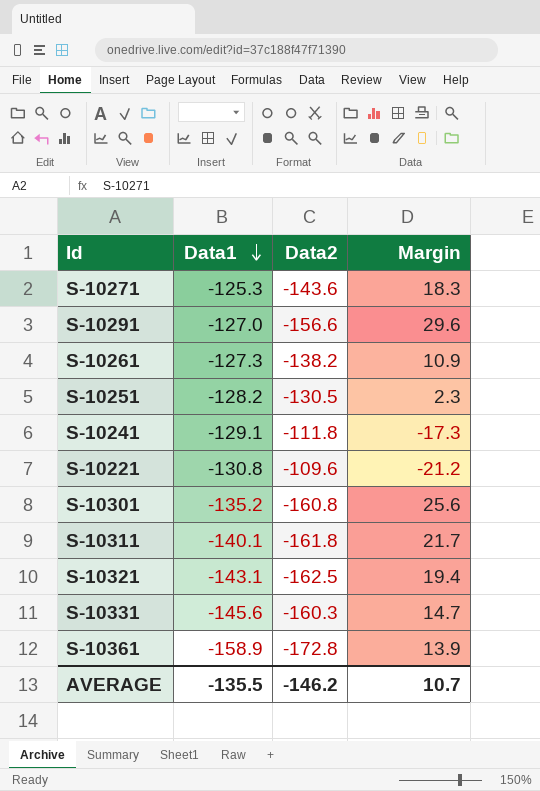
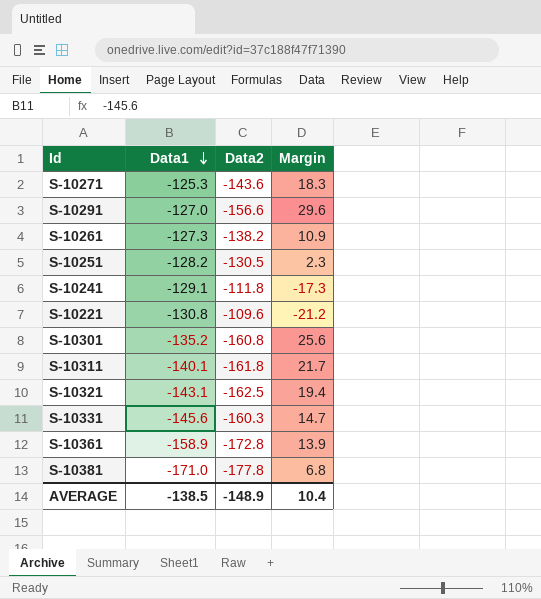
row S-10381: none -> -171.0 | -177.8 | 6.8
AVERAGE | Data1: -135.5 -> -138.5
AVERAGE | Data2: -146.2 -> -148.9
AVERAGE | Margin: 10.7 -> 10.4

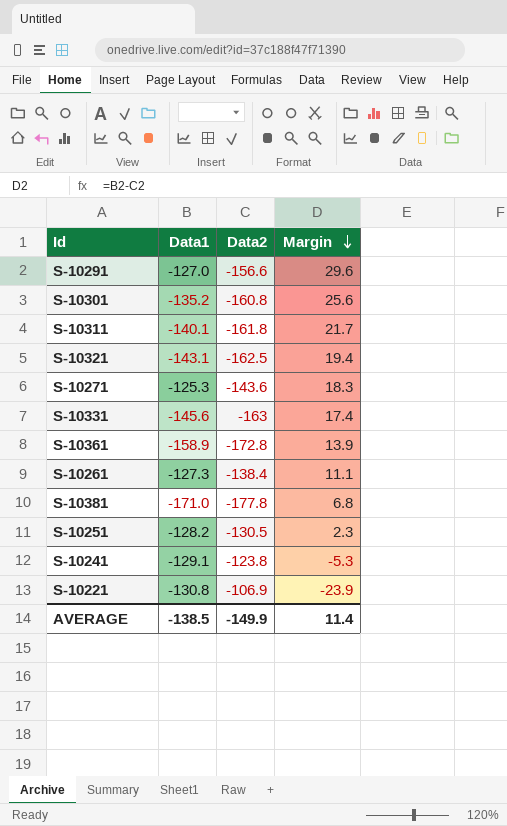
row order: Data1 descending -> Margin descending
S-10331 | Data2: -160.3 -> -163
S-10331 | Margin: 14.7 -> 17.4
S-10261 | Data2: -138.2 -> -138.4
S-10261 | Margin: 10.9 -> 11.1
S-10241 | Data2: -111.8 -> -123.8
S-10241 | Margin: -17.3 -> -5.3
S-10221 | Data2: -109.6 -> -106.9
S-10221 | Margin: -21.2 -> -23.9
AVERAGE | Data2: -148.9 -> -149.9
AVERAGE | Margin: 10.4 -> 11.4

